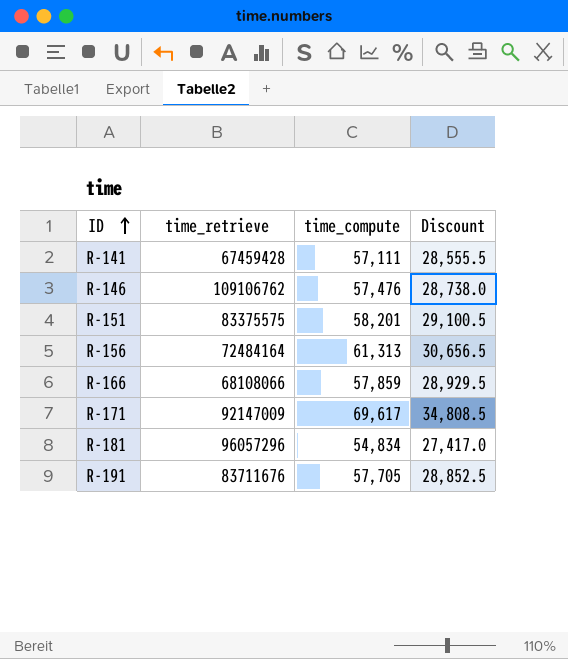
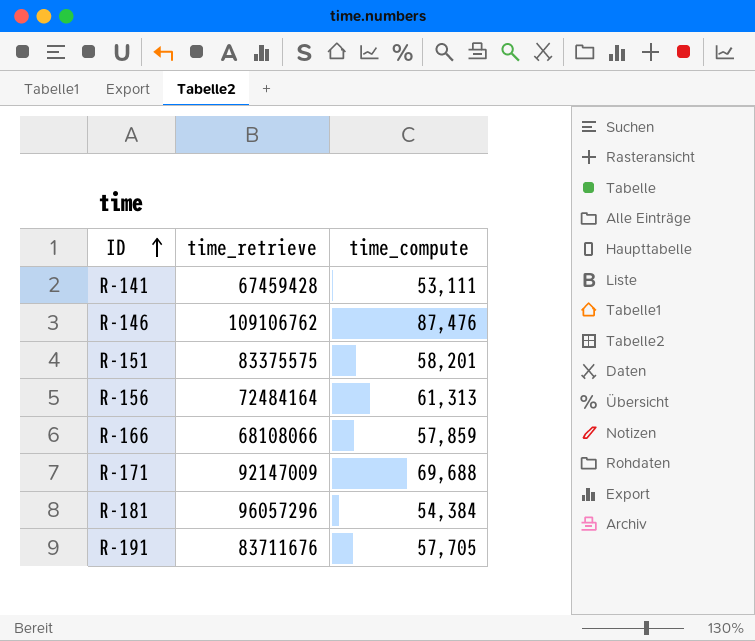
column Discount | formula: [time_compute] * 0.5 -> none
R-141 | time_compute: 57,111 -> 53,111
R-146 | time_compute: 57,476 -> 87,476
R-171 | time_compute: 69,617 -> 69,688
R-181 | time_compute: 54,834 -> 54,384

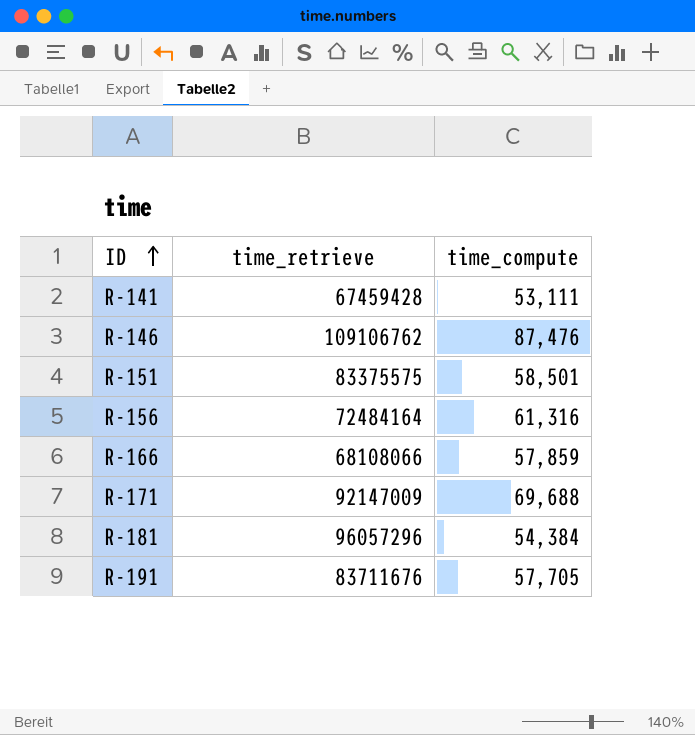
R-151 | time_compute: 58,201 -> 58,501
R-156 | time_compute: 61,313 -> 61,316

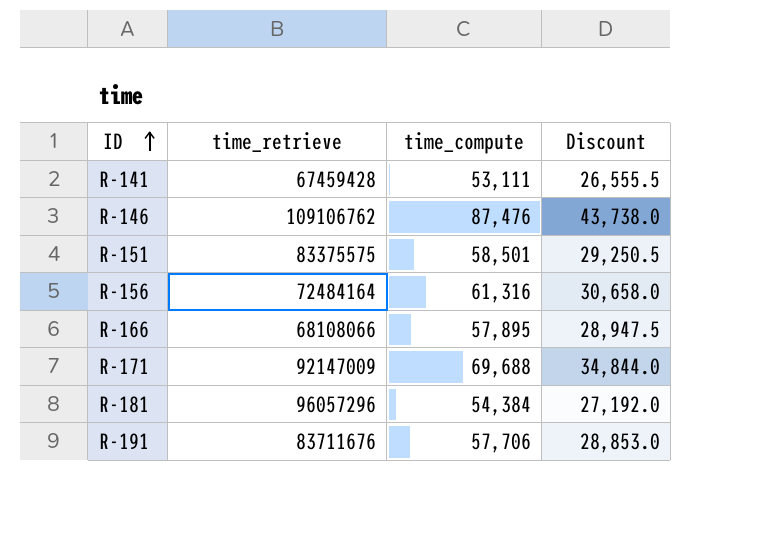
column Discount | formula: none -> [time_compute] * 0.5
R-166 | time_compute: 57,859 -> 57,895
R-191 | time_compute: 57,705 -> 57,706

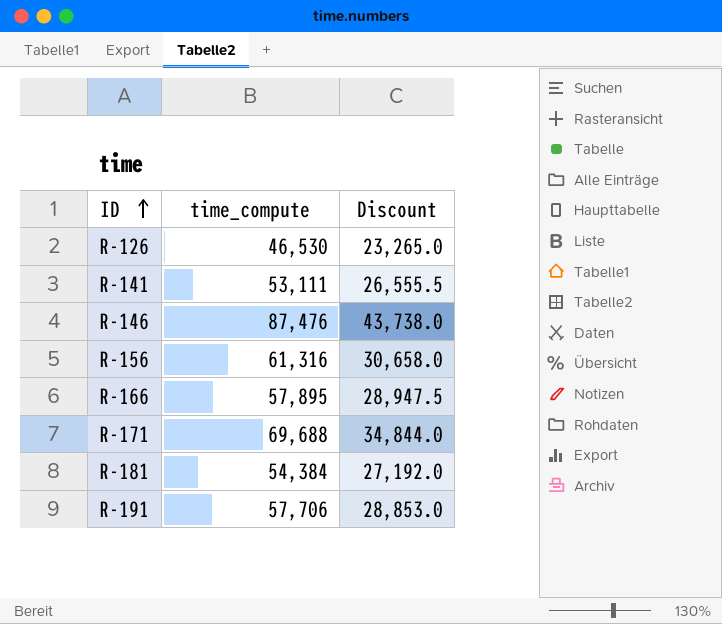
column time_retrieve | position: 2 -> none
row R-151: 83375575 | 58,501 | 29,250.5 -> none
row R-126: none -> 46,530 | 23,265.0

